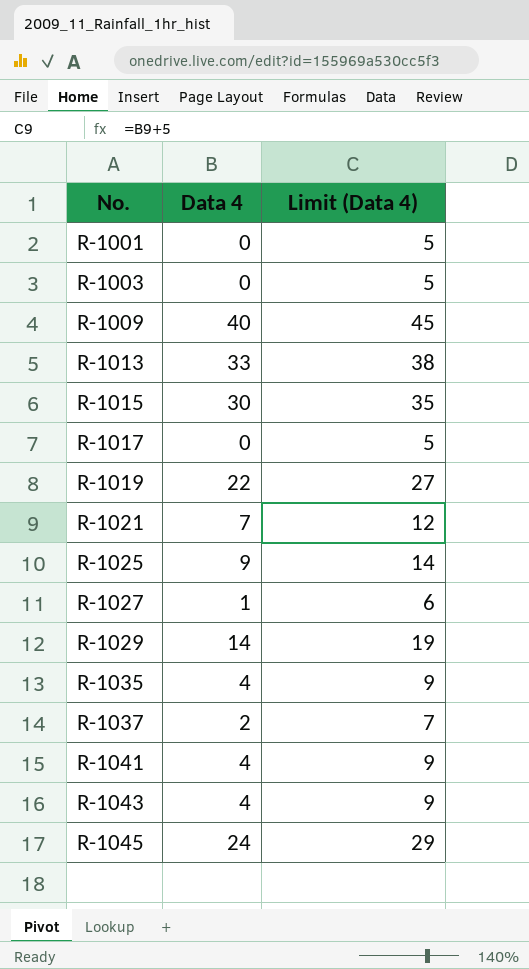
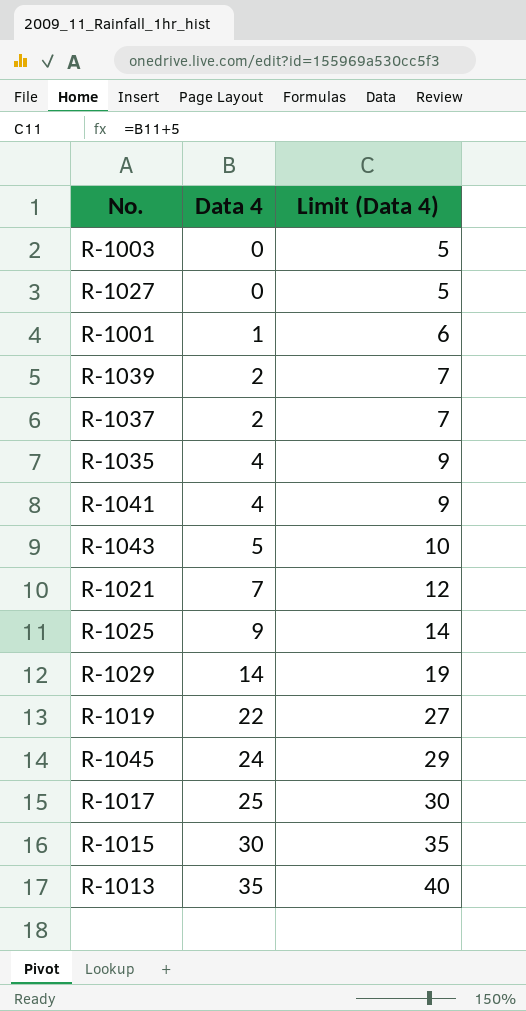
row order: No. ascending -> Data 4 ascending
row R-1009: 40 | 45 -> none
R-1027 | Data 4: 1 -> 0
R-1027 | Limit (Data 4): 6 -> 5
R-1001 | Data 4: 0 -> 1
R-1001 | Limit (Data 4): 5 -> 6
row R-1039: none -> 2 | 7
R-1043 | Data 4: 4 -> 5
R-1043 | Limit (Data 4): 9 -> 10
R-1017 | Data 4: 0 -> 25
R-1017 | Limit (Data 4): 5 -> 30
R-1013 | Data 4: 33 -> 35
R-1013 | Limit (Data 4): 38 -> 40

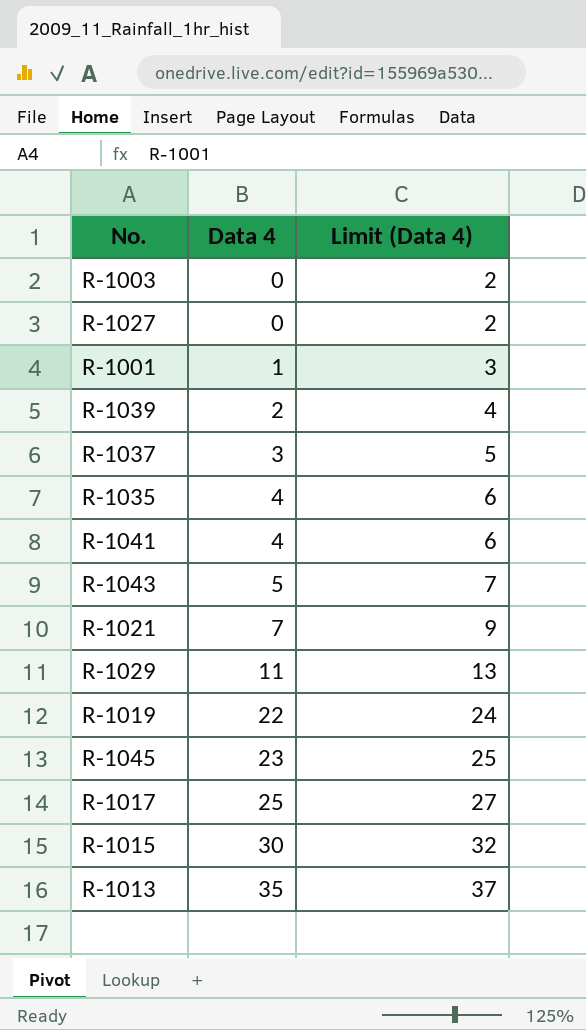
column Limit (Data 4) | formula: [Data 4] + 5 -> [Data 4] + 2
row R-1025: 9 | 14 -> none
R-1037 | Data 4: 2 -> 3
R-1029 | Data 4: 14 -> 11
R-1045 | Data 4: 24 -> 23

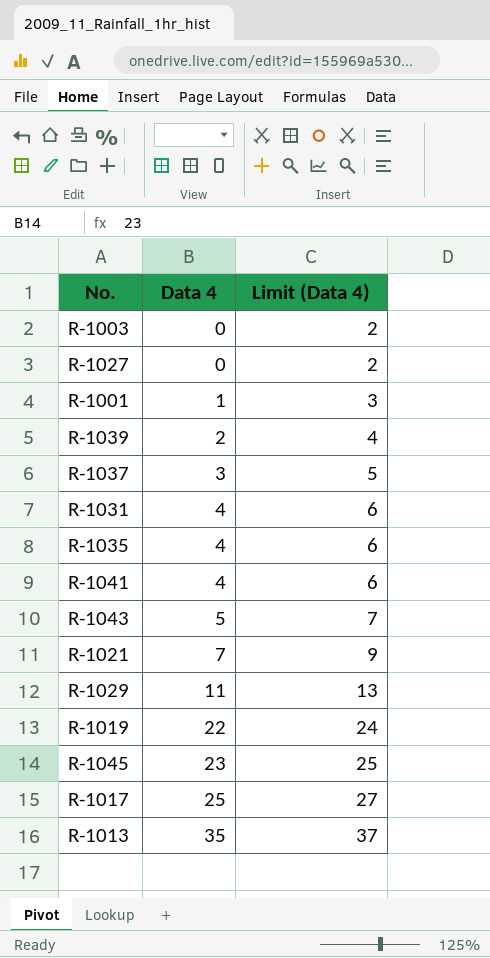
row R-1015: 30 | 32 -> none
row R-1031: none -> 4 | 6

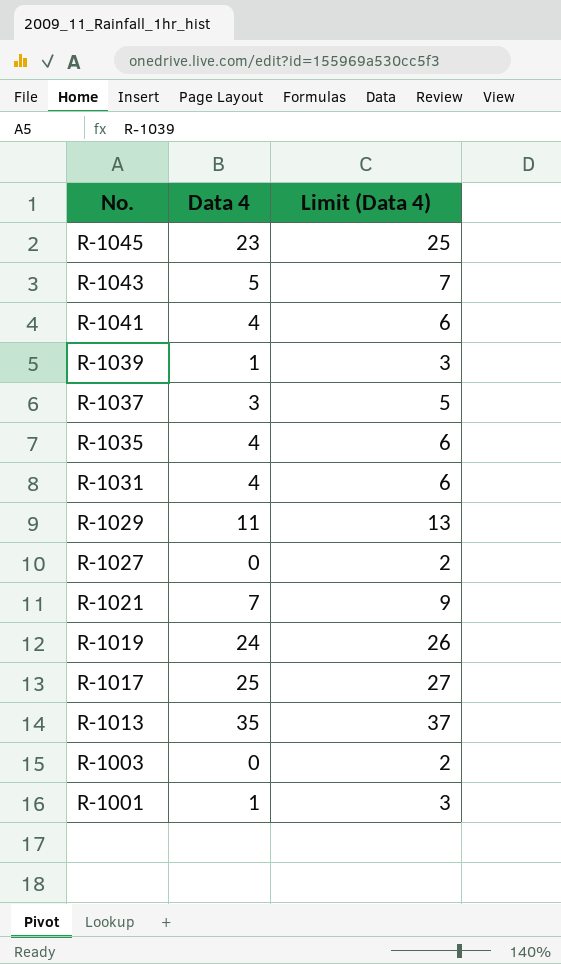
row order: Data 4 ascending -> No. descending
R-1039 | Data 4: 2 -> 1
R-1039 | Limit (Data 4): 4 -> 3
R-1019 | Data 4: 22 -> 24
R-1019 | Limit (Data 4): 24 -> 26

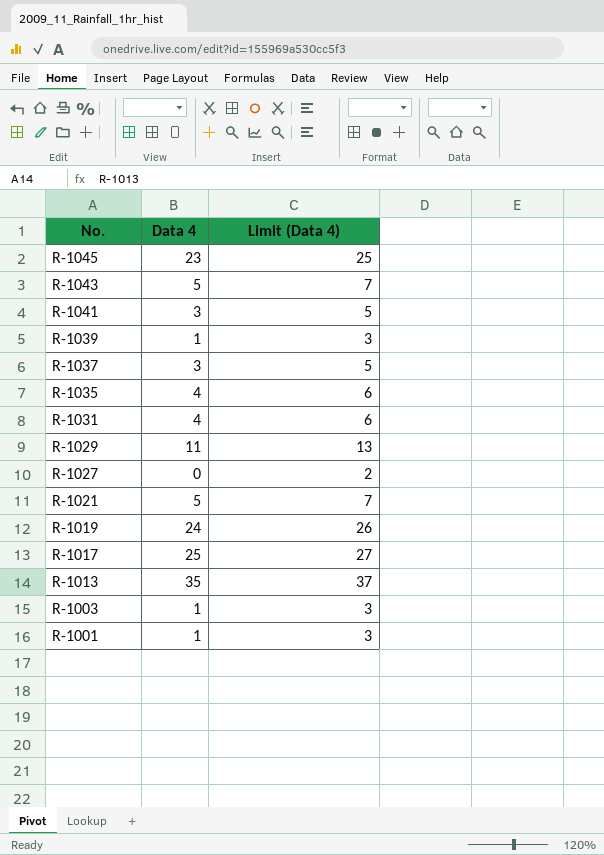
R-1041 | Data 4: 4 -> 3
R-1041 | Limit (Data 4): 6 -> 5
R-1021 | Data 4: 7 -> 5
R-1021 | Limit (Data 4): 9 -> 7
R-1003 | Data 4: 0 -> 1
R-1003 | Limit (Data 4): 2 -> 3

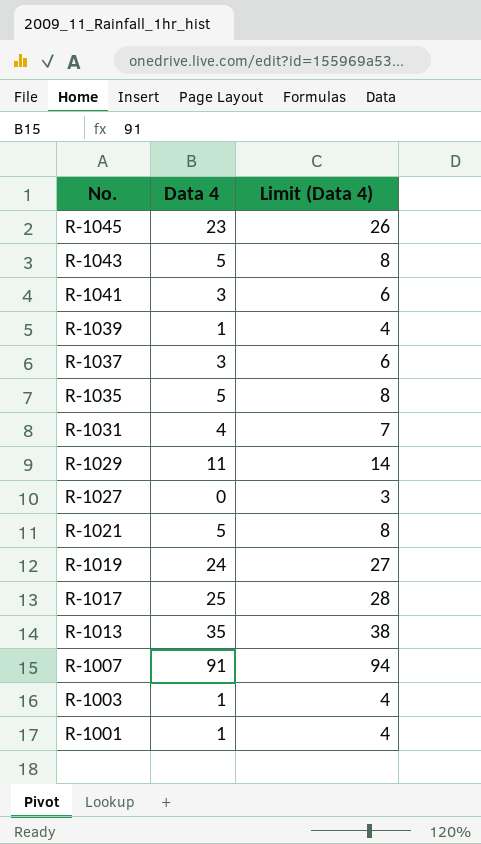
column Limit (Data 4) | formula: [Data 4] + 2 -> [Data 4] + 3
R-1035 | Data 4: 4 -> 5
row R-1007: none -> 91 | 94

